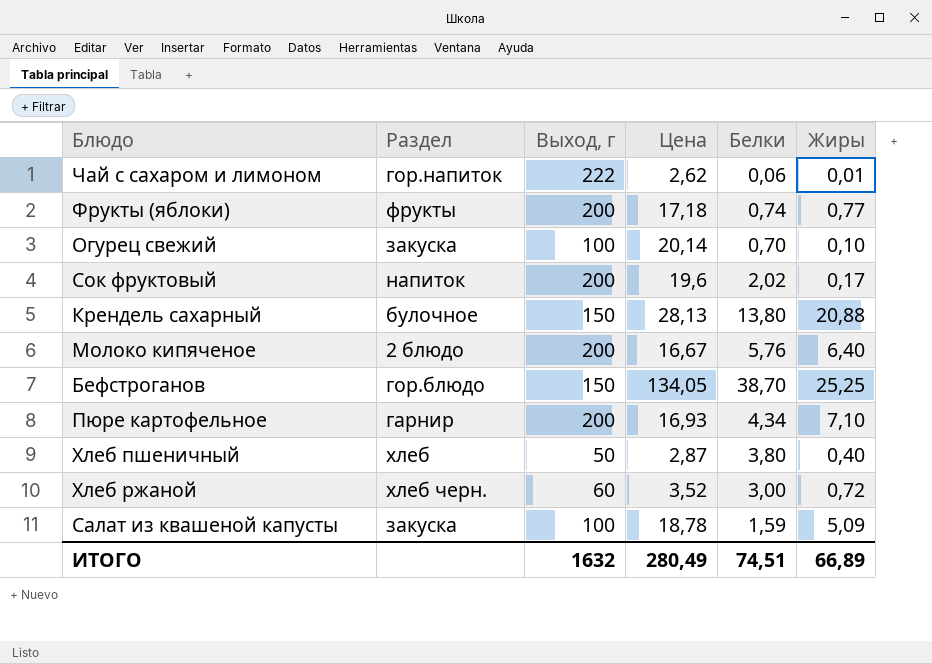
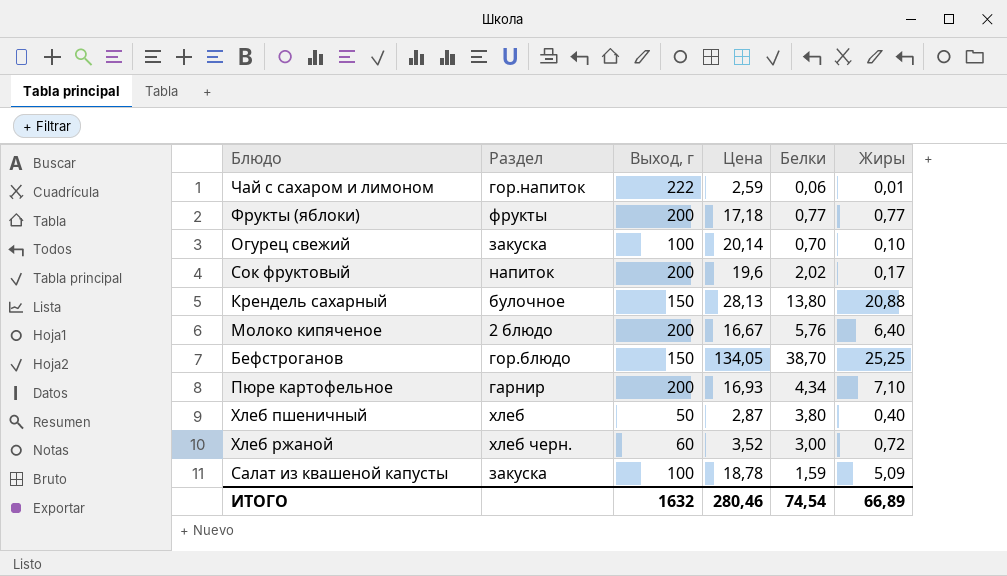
Чай с сахаром и лимоном | Цена: 2,62 -> 2,59
Фрукты (яблоки) | Белки: 0,74 -> 0,77
ИТОГО | Цена: 280,49 -> 280,46
ИТОГО | Белки: 74,51 -> 74,54

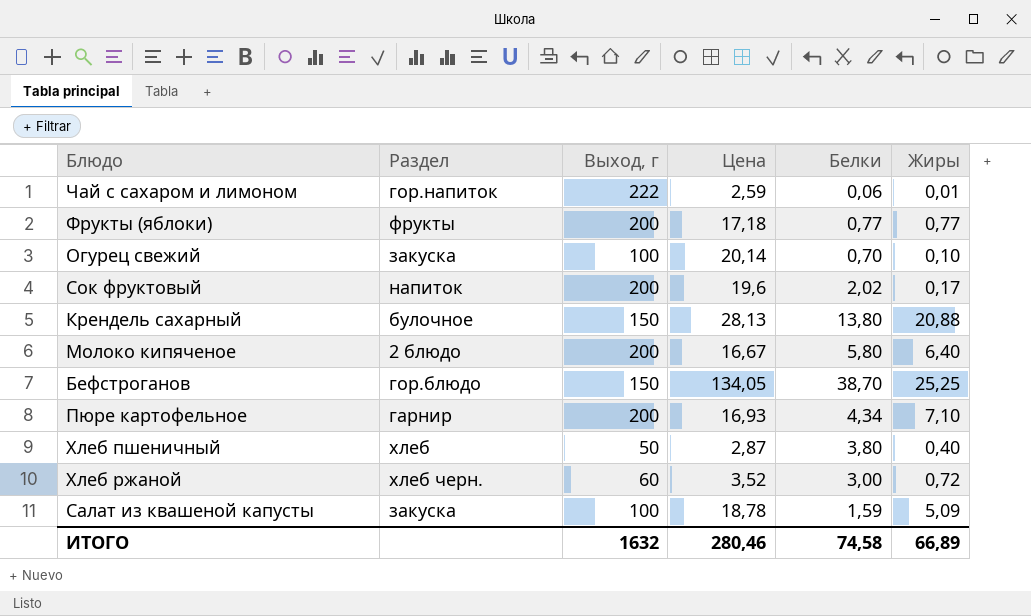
Молоко кипяченое | Белки: 5,76 -> 5,80
ИТОГО | Белки: 74,54 -> 74,58

